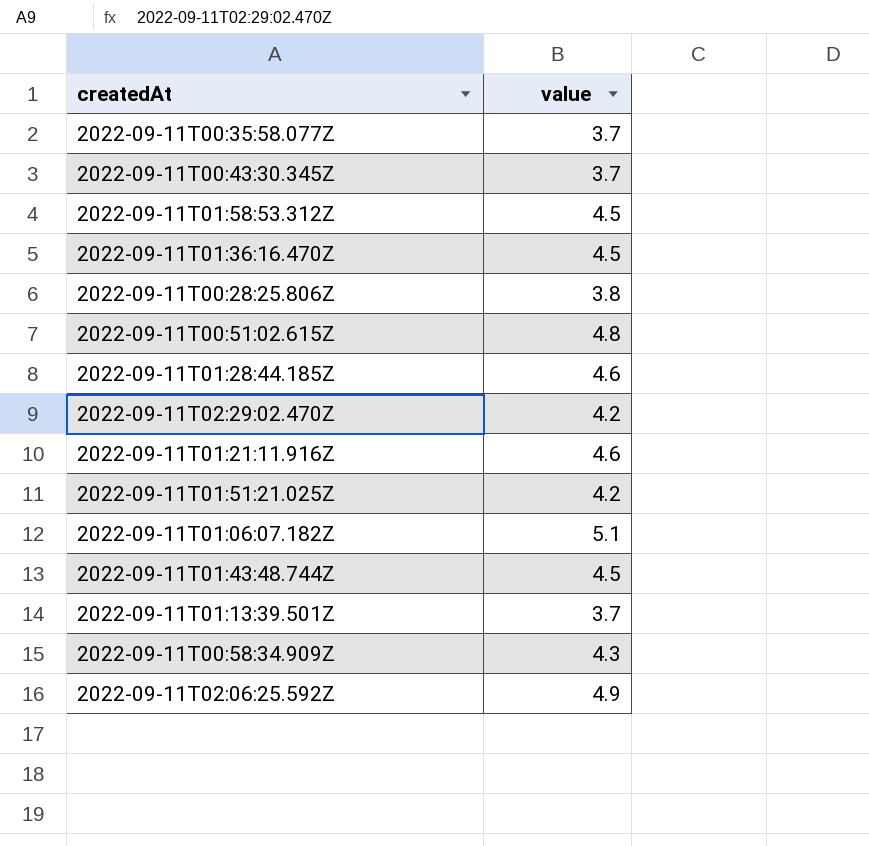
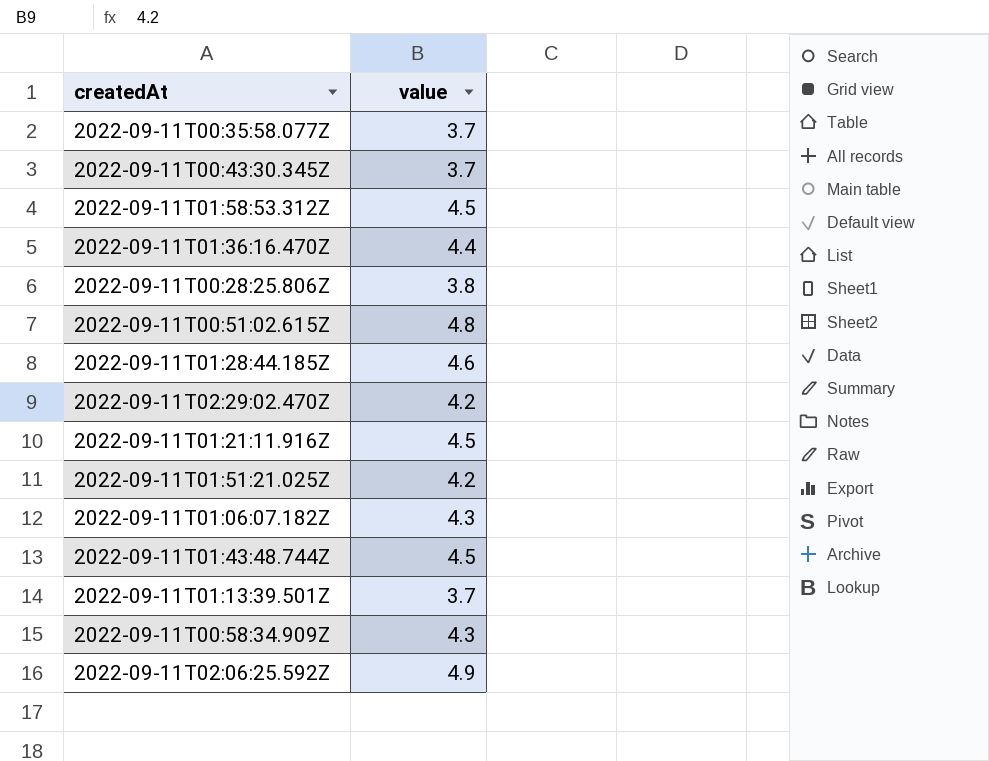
2022-09-11T01:36:16.470Z | value: 4.5 -> 4.4
2022-09-11T01:21:11.916Z | value: 4.6 -> 4.5
2022-09-11T01:06:07.182Z | value: 5.1 -> 4.3

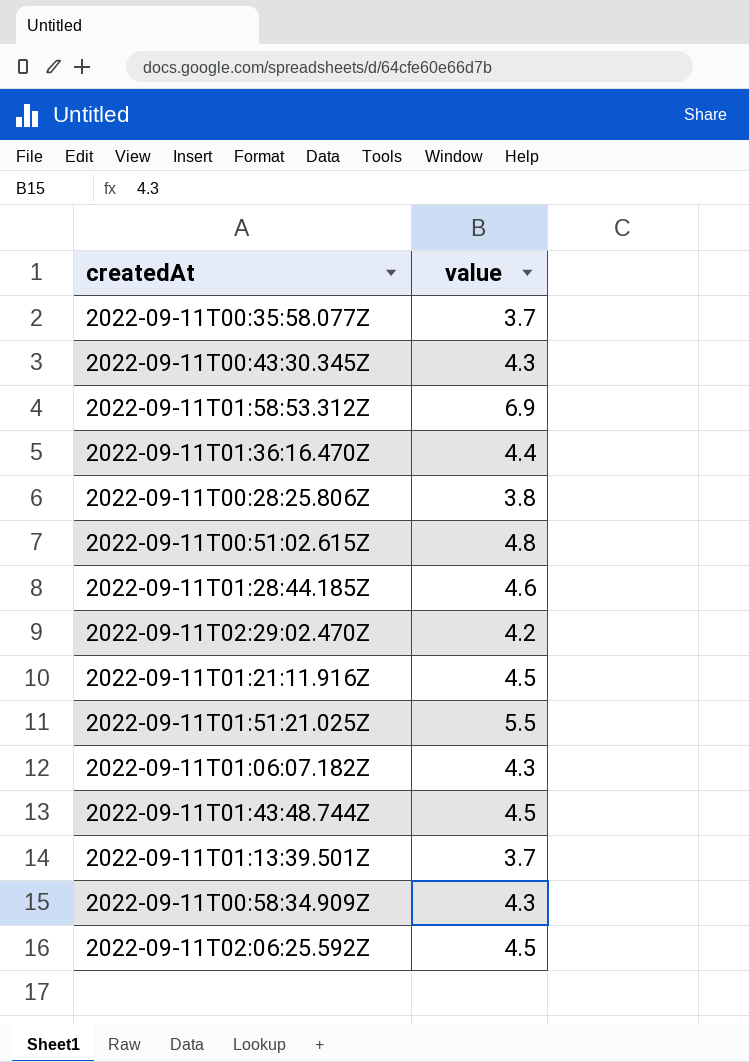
2022-09-11T00:43:30.345Z | value: 3.7 -> 4.3
2022-09-11T01:58:53.312Z | value: 4.5 -> 6.9
2022-09-11T01:51:21.025Z | value: 4.2 -> 5.5
2022-09-11T02:06:25.592Z | value: 4.9 -> 4.5

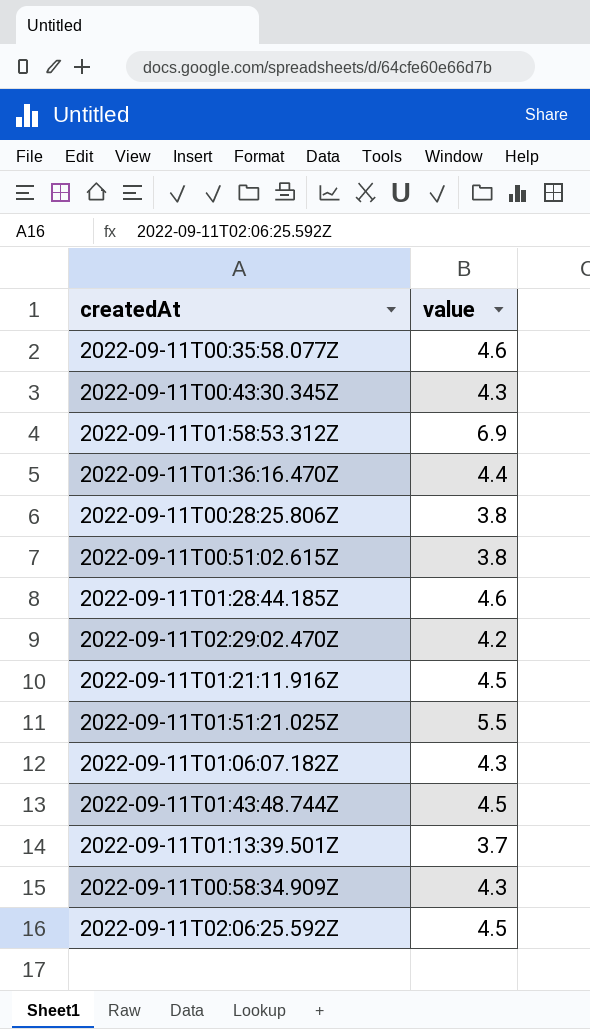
2022-09-11T00:35:58.077Z | value: 3.7 -> 4.6
2022-09-11T00:51:02.615Z | value: 4.8 -> 3.8

